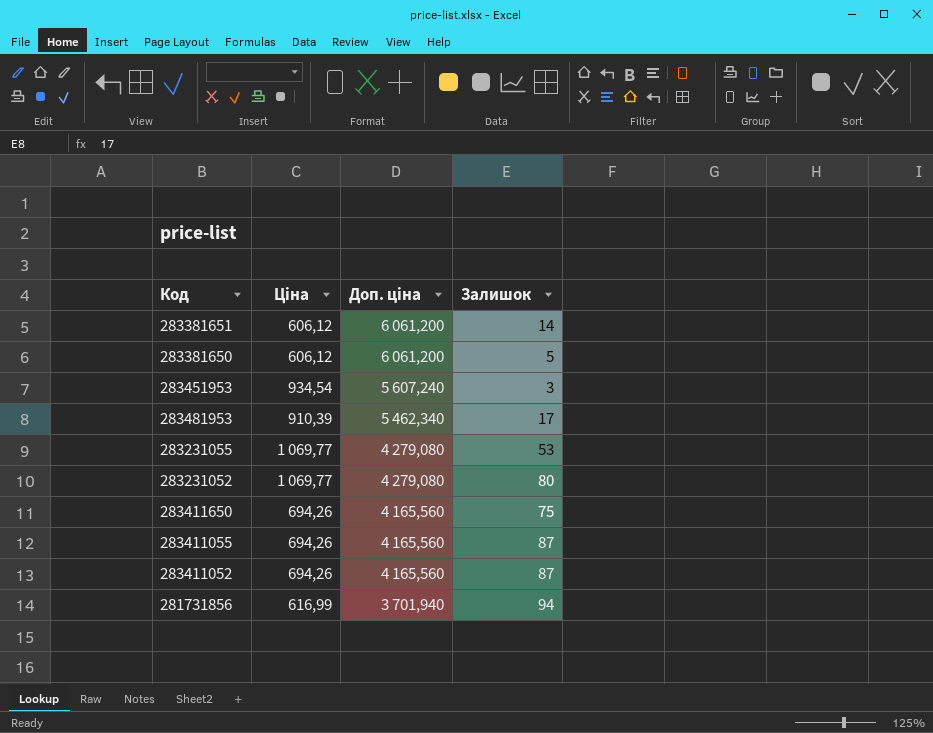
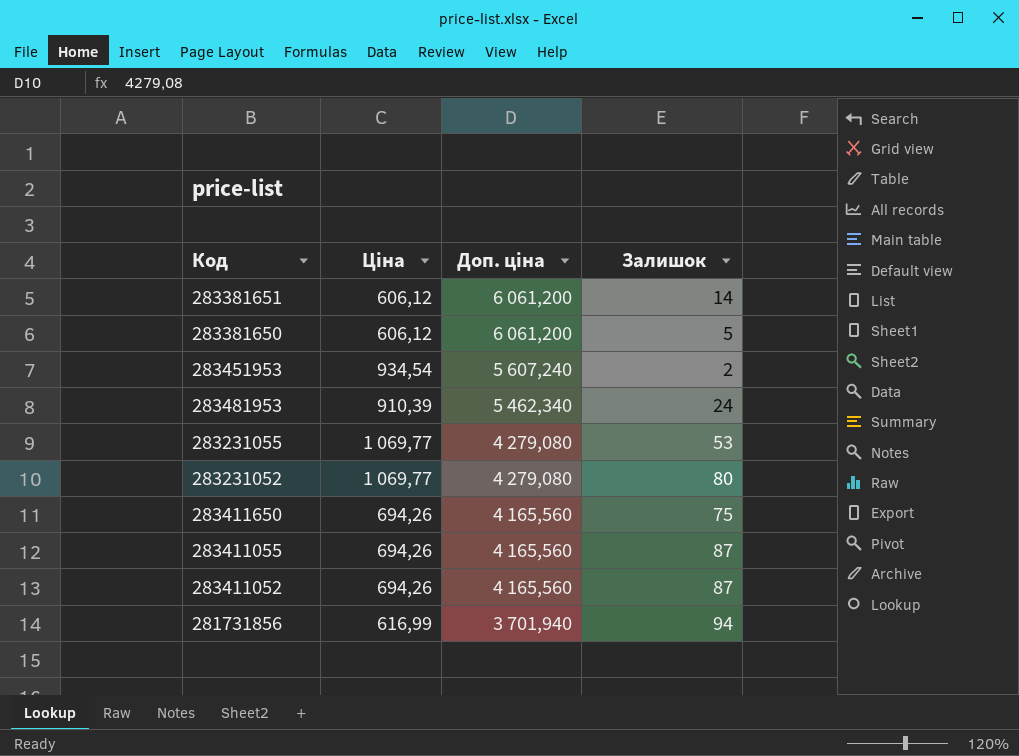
283451953 | Залишок: 3 -> 2
283481953 | Залишок: 17 -> 24

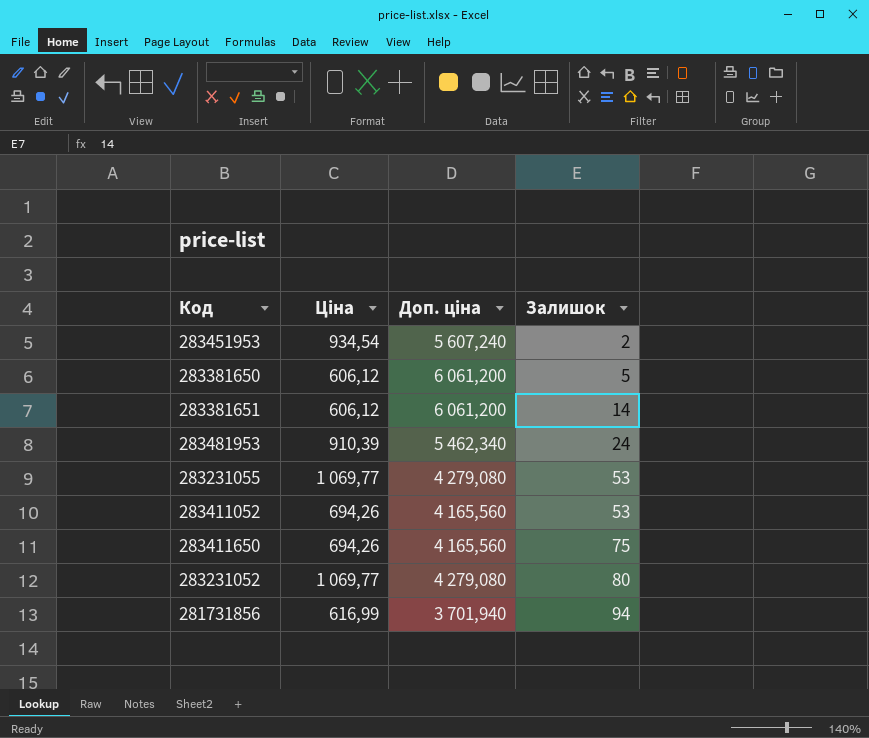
row order: Доп. ціна descending -> Залишок ascending
row 283411055: 694,26 | 4 165,560 | 87 -> none
283411052 | Залишок: 87 -> 53

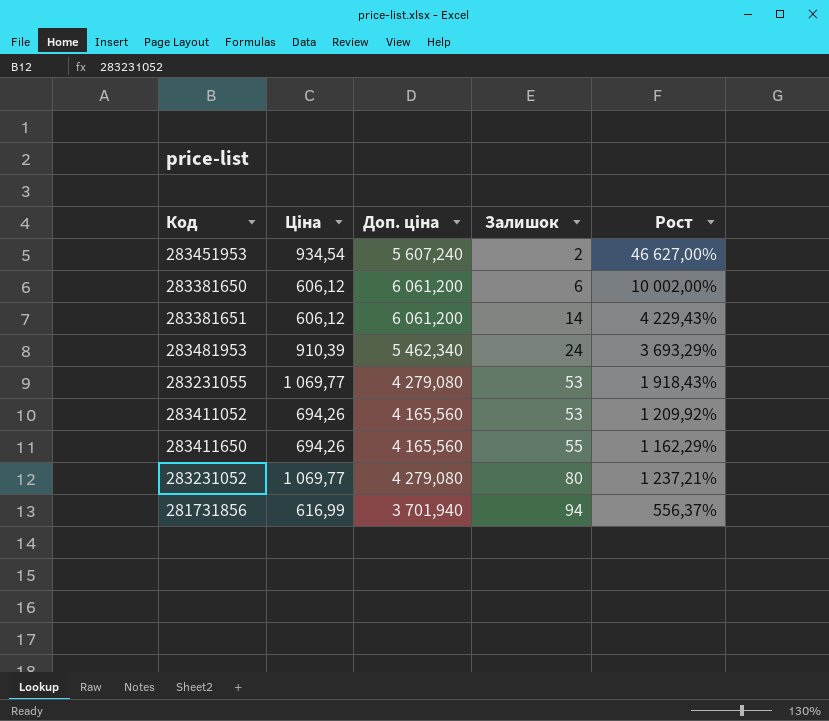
column Рост | formula: none -> ([Ціна] - [Залишок]) / [Залишок]
283381650 | Залишок: 5 -> 6
283411650 | Залишок: 75 -> 55

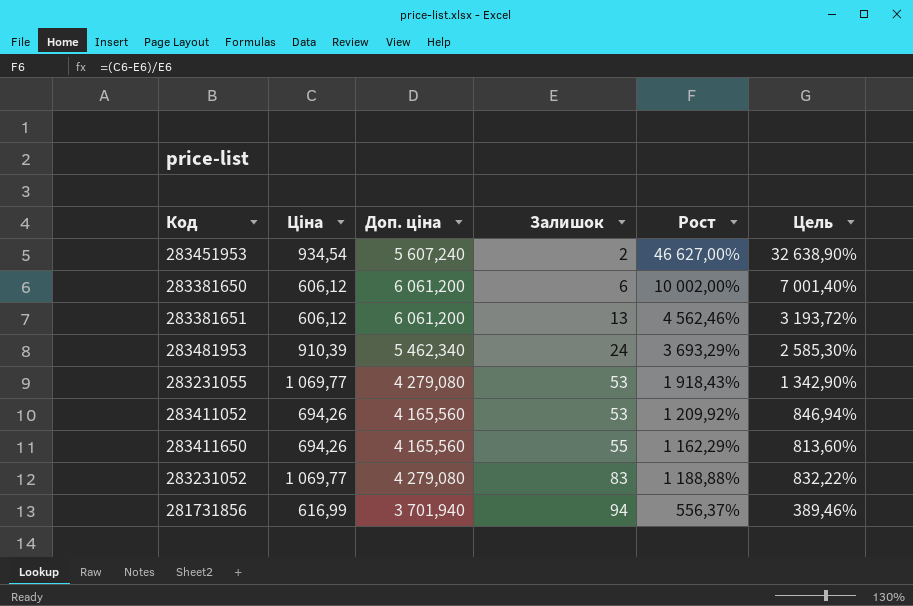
column Цель | formula: none -> [Рост] * 0,7
283381651 | Залишок: 14 -> 13
283381651 | Рост: 4 229,43% -> 4 562,46%
283231052 | Залишок: 80 -> 83
283231052 | Рост: 1 237,21% -> 1 188,88%

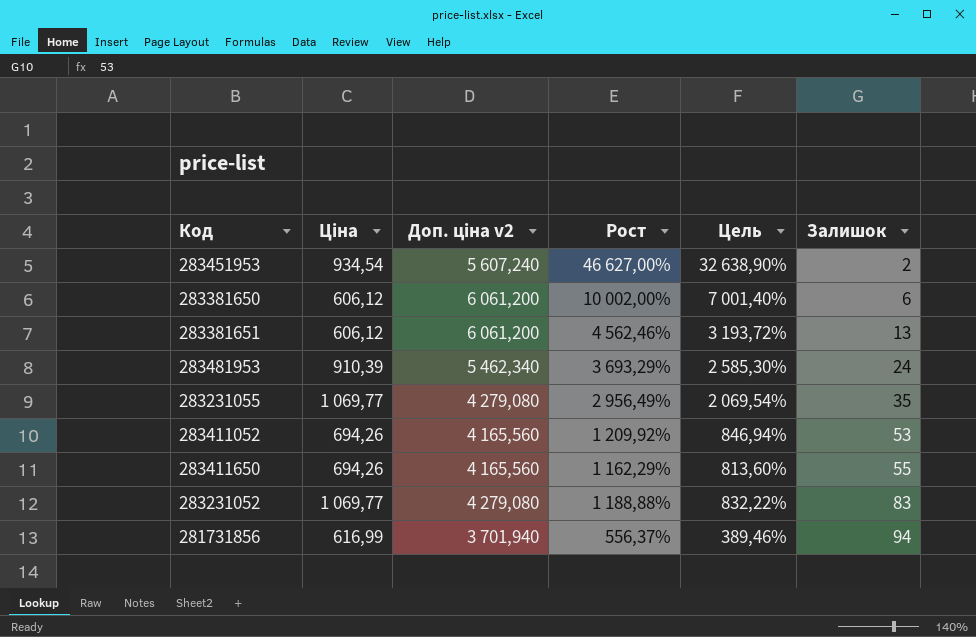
column name: Доп. ціна -> Доп. ціна v2
column Залишок | position: 4 -> 6
283231055 | Рост: 1 918,43% -> 2 956,49%
283231055 | Цель: 1 342,90% -> 2 069,54%
283231055 | Залишок: 53 -> 35

